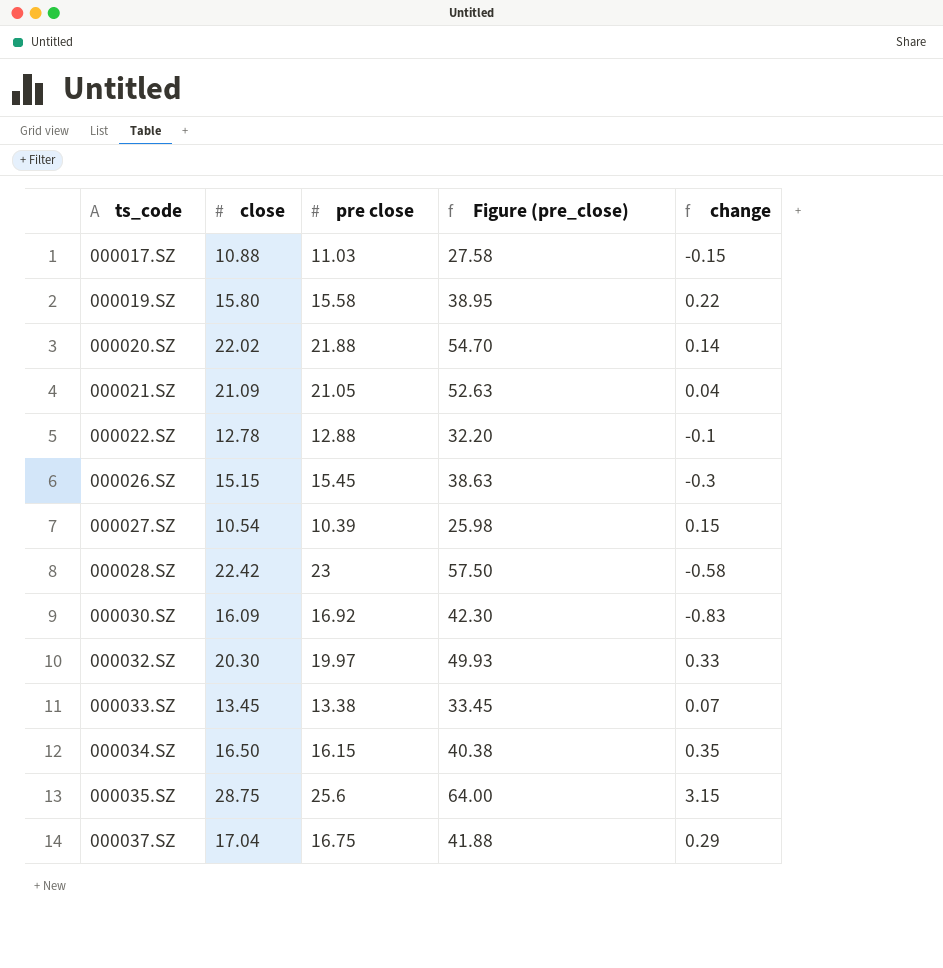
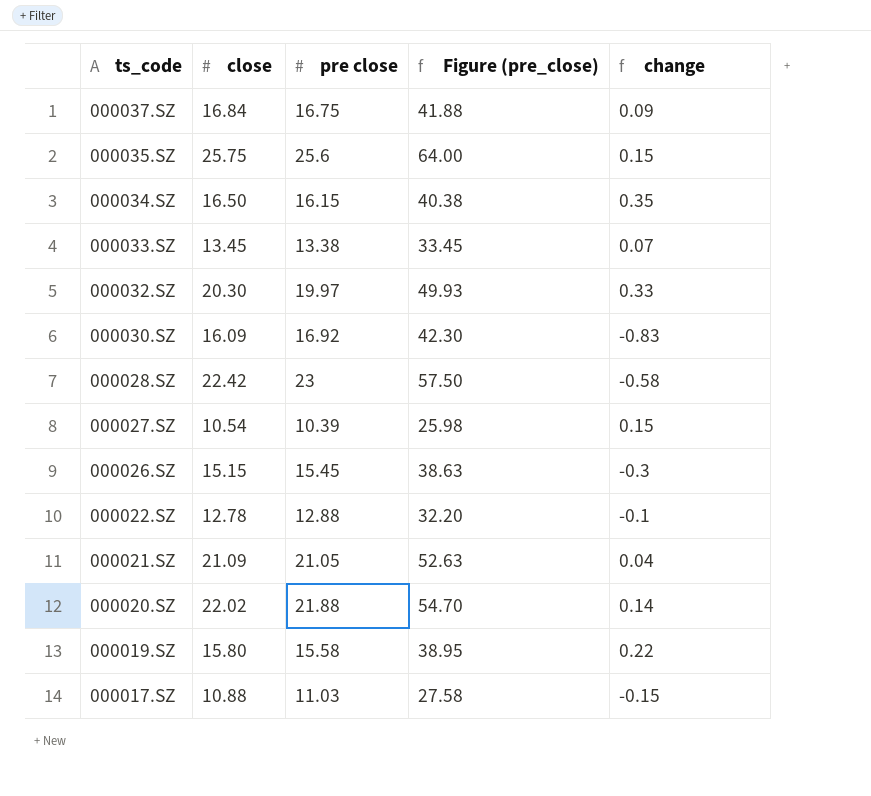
row order: ts_code ascending -> ts_code descending
000037.SZ | close: 17.04 -> 16.84
000037.SZ | change: 0.29 -> 0.09
000035.SZ | close: 28.75 -> 25.75
000035.SZ | change: 3.15 -> 0.15

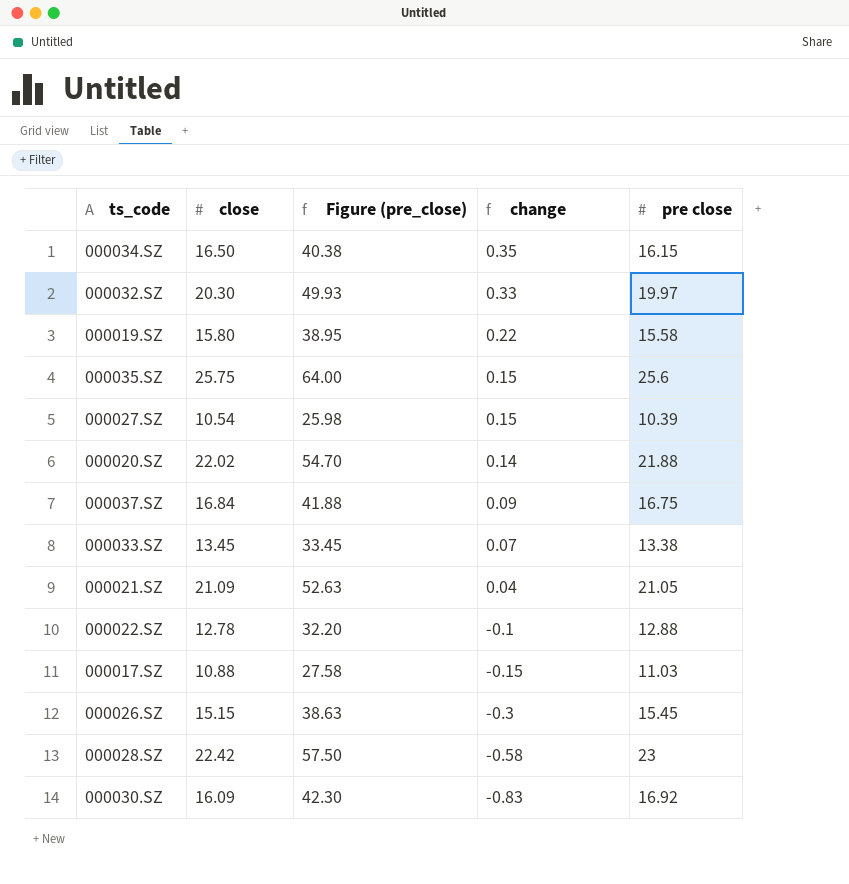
row order: ts_code descending -> change descending
column pre close | position: 3 -> 5

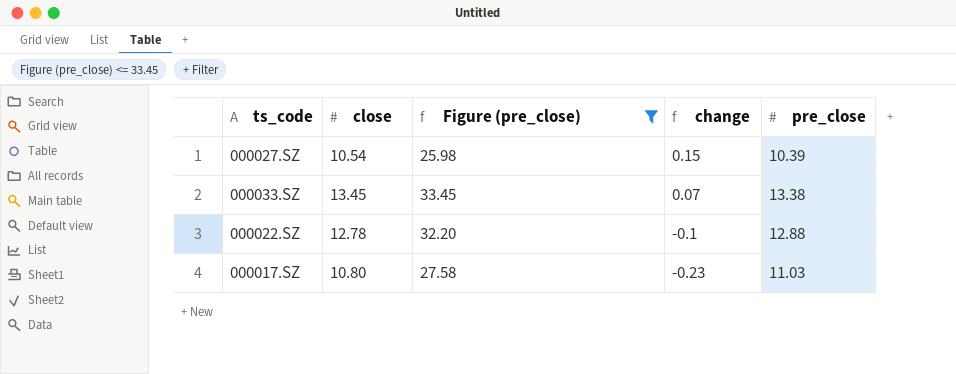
filter: none -> Figure (pre_close) <= 33.45
column name: pre close -> pre_close
000017.SZ | close: 10.88 -> 10.80
000017.SZ | change: -0.15 -> -0.23

